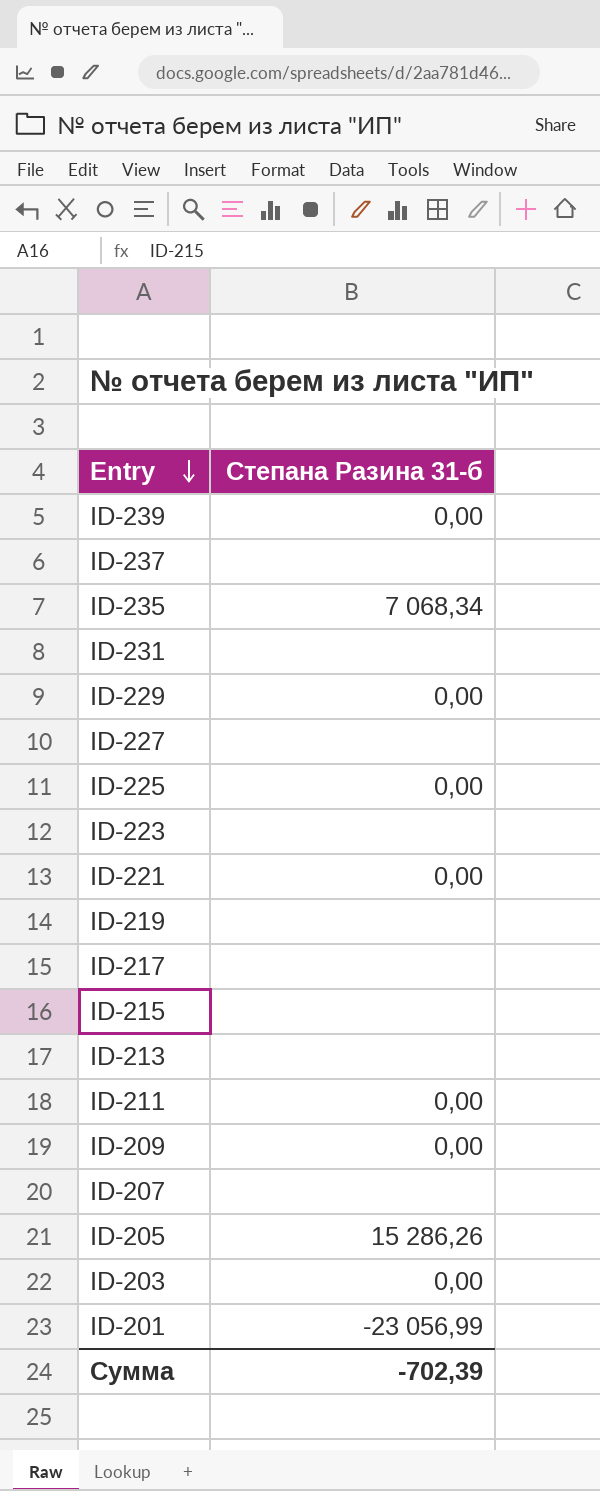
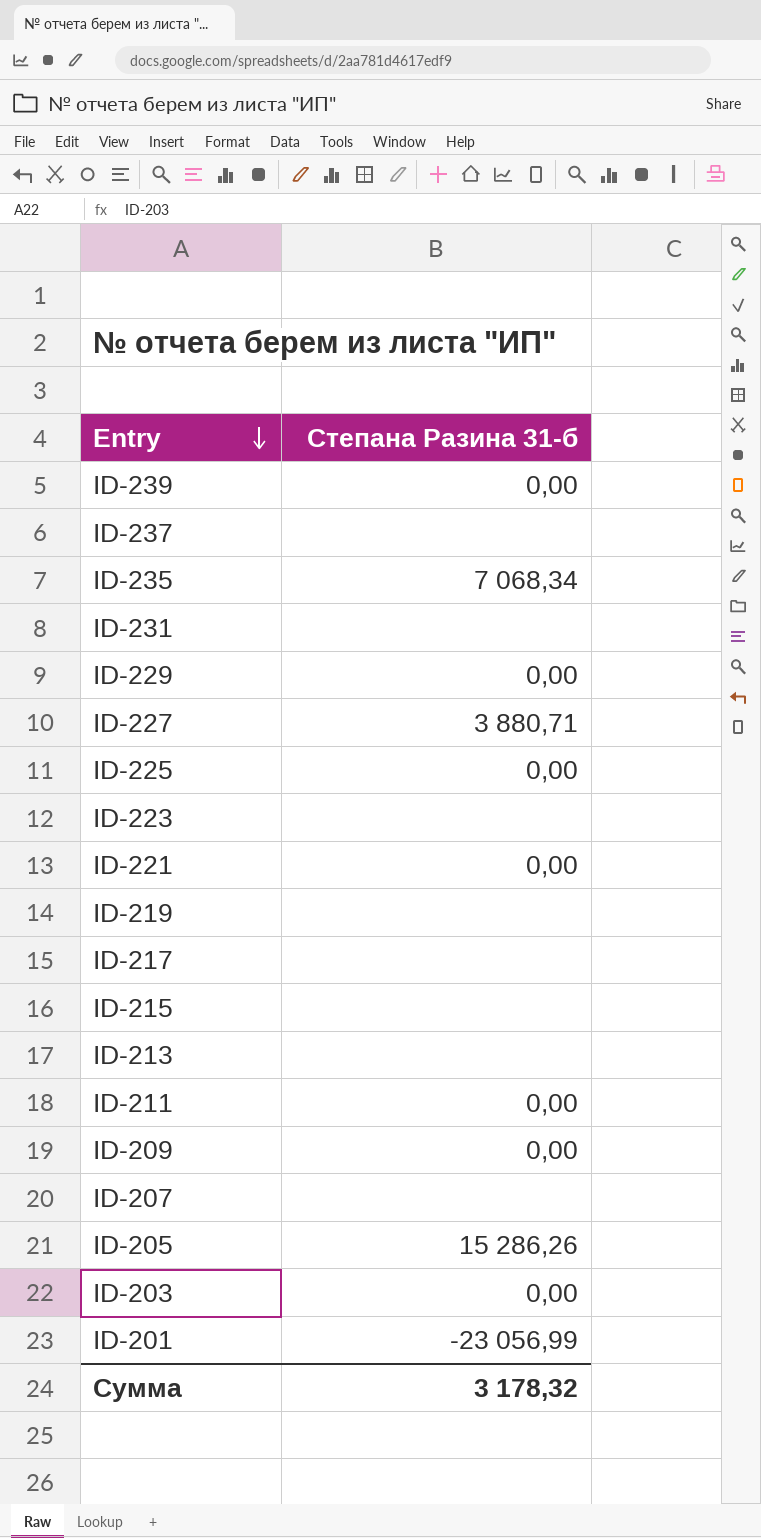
ID-227 | Степана Разина 31-б: none -> 3 880,71
Сумма | Степана Разина 31-б: -702,39 -> 3 178,32

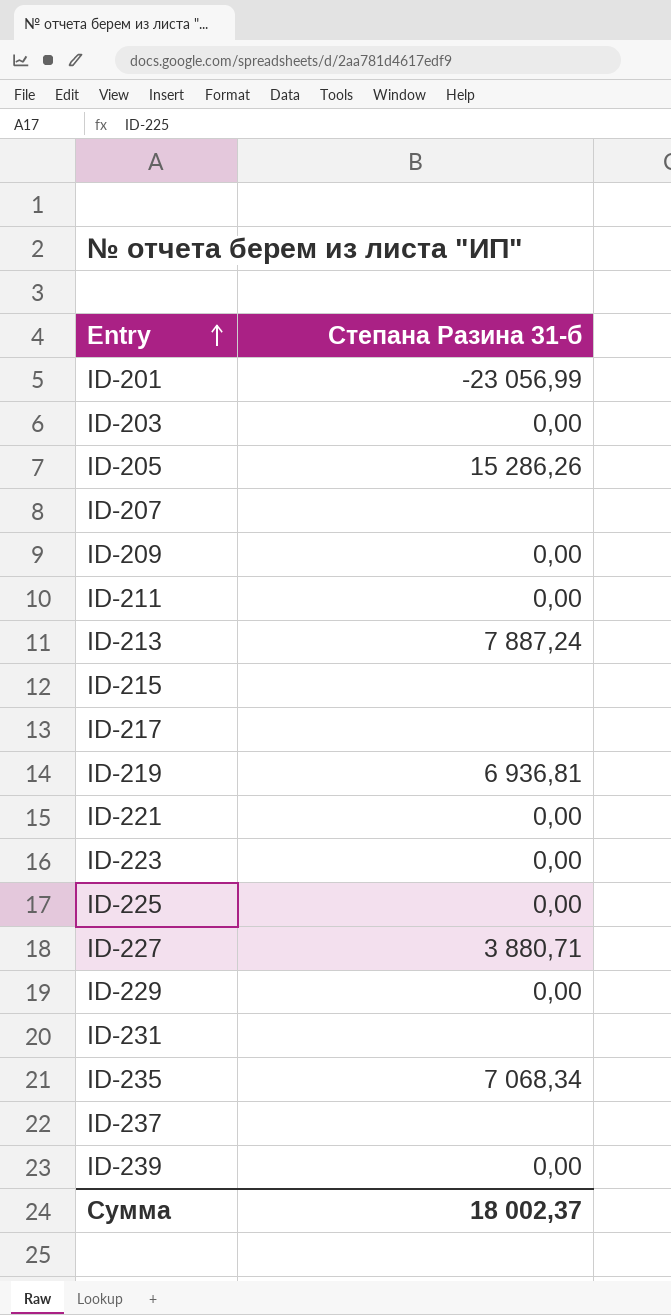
row order: Entry descending -> Entry ascending
ID-213 | Степана Разина 31-б: none -> 7 887,24
ID-219 | Степана Разина 31-б: none -> 6 936,81
ID-223 | Степана Разина 31-б: none -> 0,00
Сумма | Степана Разина 31-б: 3 178,32 -> 18 002,37

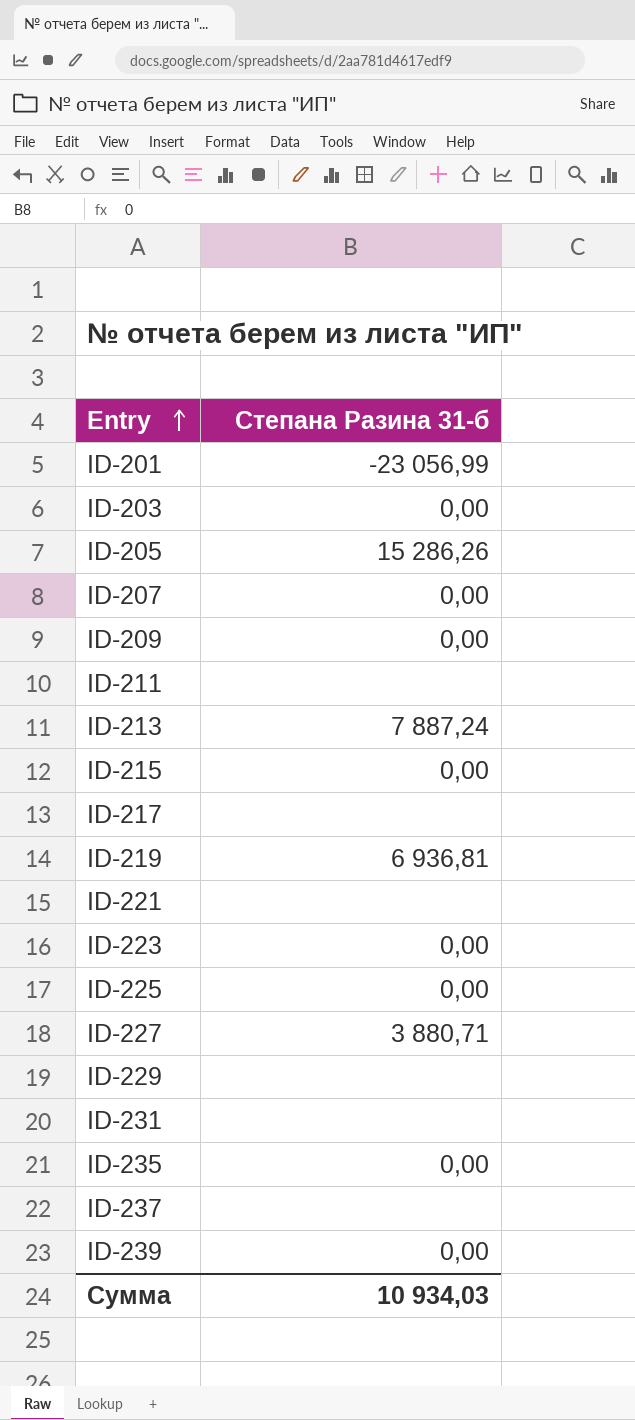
ID-207 | Степана Разина 31-б: none -> 0,00
ID-211 | Степана Разина 31-б: 0,00 -> none
ID-215 | Степана Разина 31-б: none -> 0,00
ID-221 | Степана Разина 31-б: 0,00 -> none
ID-229 | Степана Разина 31-б: 0,00 -> none
ID-235 | Степана Разина 31-б: 7 068,34 -> 0,00
Сумма | Степана Разина 31-б: 18 002,37 -> 10 934,03

